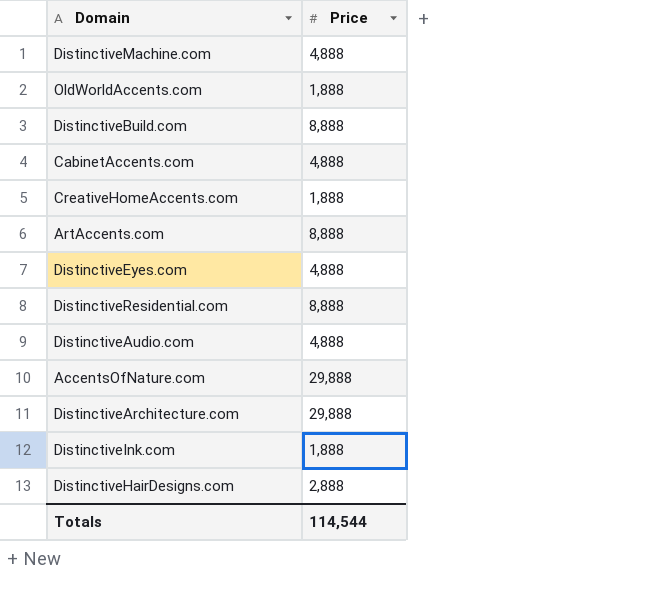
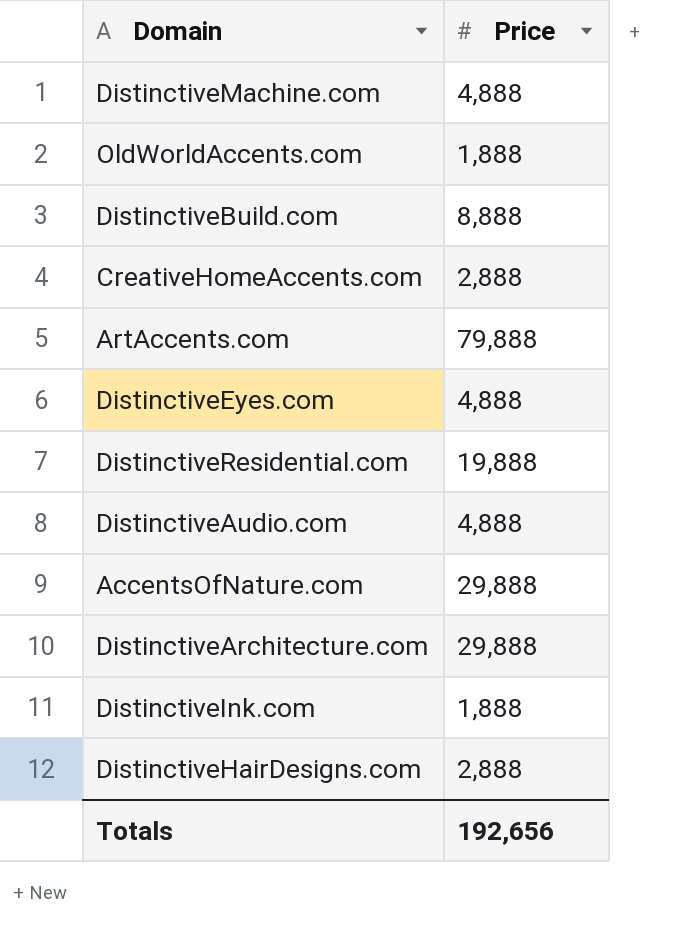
row CabinetAccents.com: 4,888 -> none
CreativeHomeAccents.com | Price: 1,888 -> 2,888
ArtAccents.com | Price: 8,888 -> 79,888
DistinctiveResidential.com | Price: 8,888 -> 19,888
Totals | Price: 114,544 -> 192,656

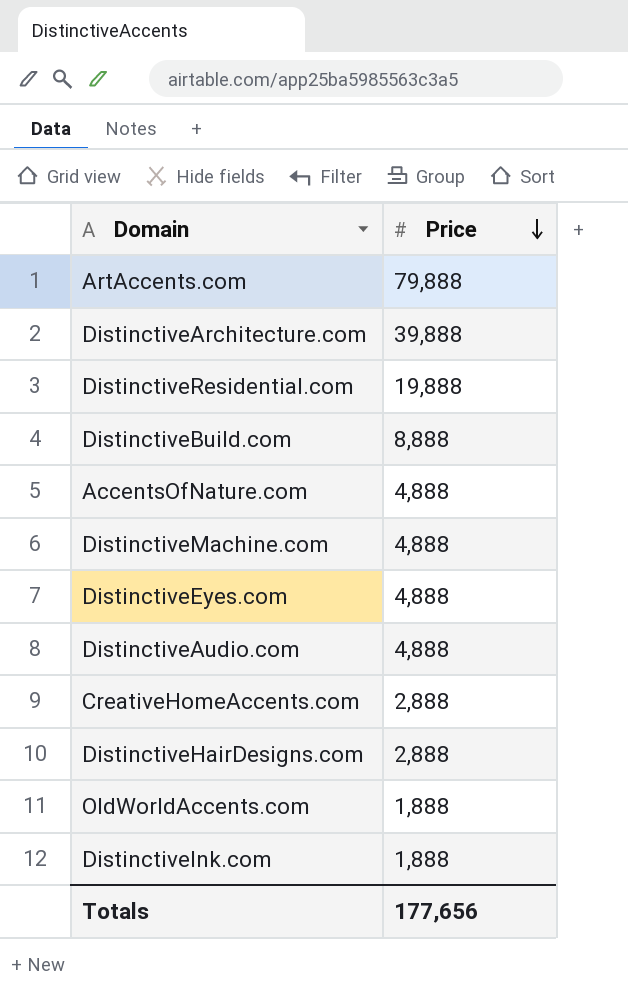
row order: none -> Price descending
DistinctiveArchitecture.com | Price: 29,888 -> 39,888
AccentsOfNature.com | Price: 29,888 -> 4,888
Totals | Price: 192,656 -> 177,656

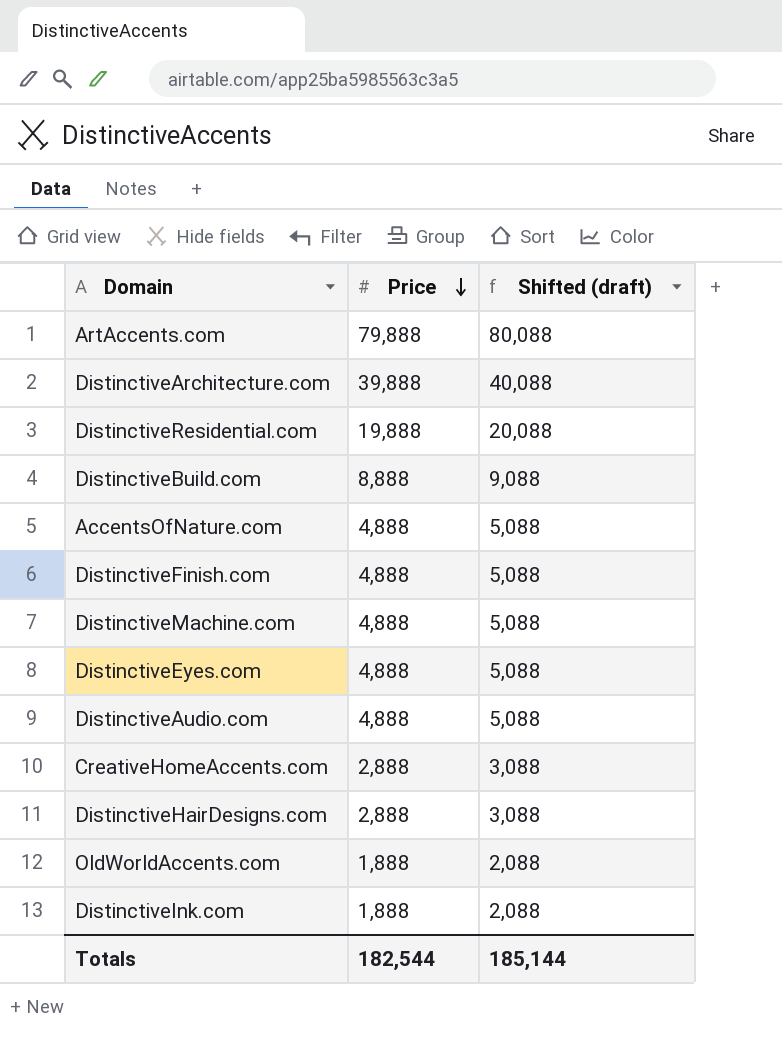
column Shifted (draft) | formula: none -> [Price] + 200
row DistinctiveFinish.com: none -> 4,888 | 5,088
Totals | Price: 177,656 -> 182,544

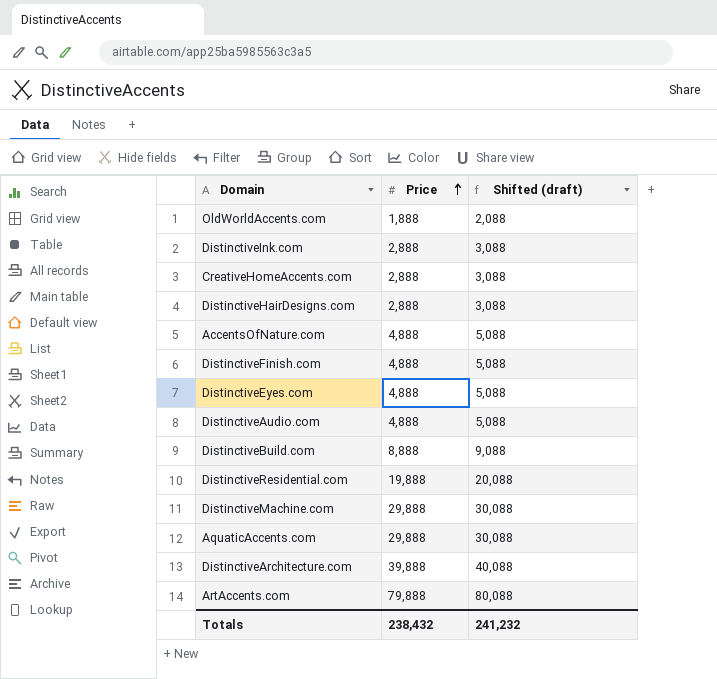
row order: Price descending -> Price ascending
DistinctiveInk.com | Price: 1,888 -> 2,888
DistinctiveInk.com | Shifted (draft): 2,088 -> 3,088
DistinctiveMachine.com | Price: 4,888 -> 29,888
DistinctiveMachine.com | Shifted (draft): 5,088 -> 30,088
row AquaticAccents.com: none -> 29,888 | 30,088
Totals | Price: 182,544 -> 238,432
Totals | Shifted (draft): 185,144 -> 241,232

